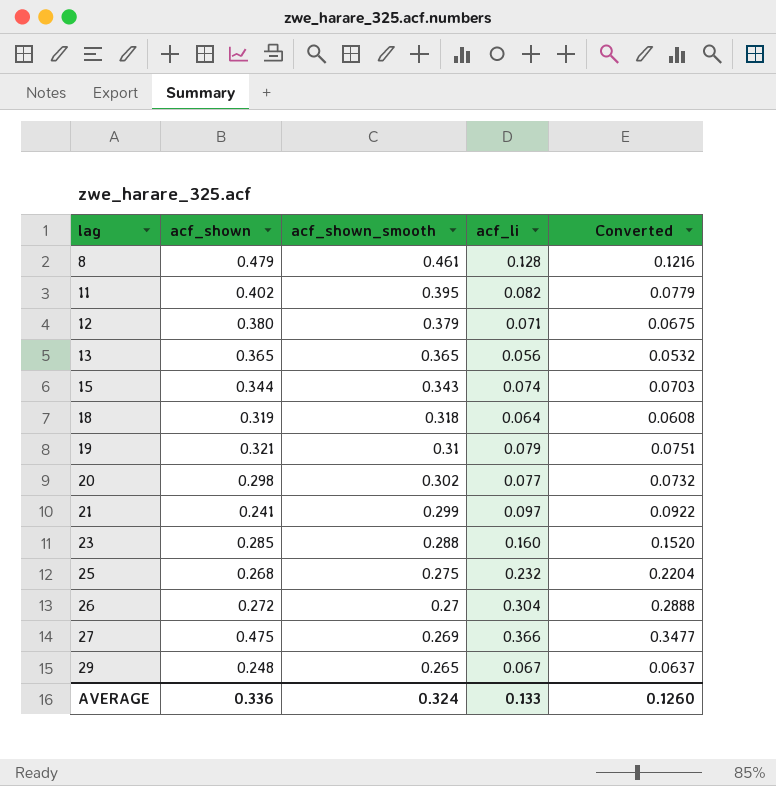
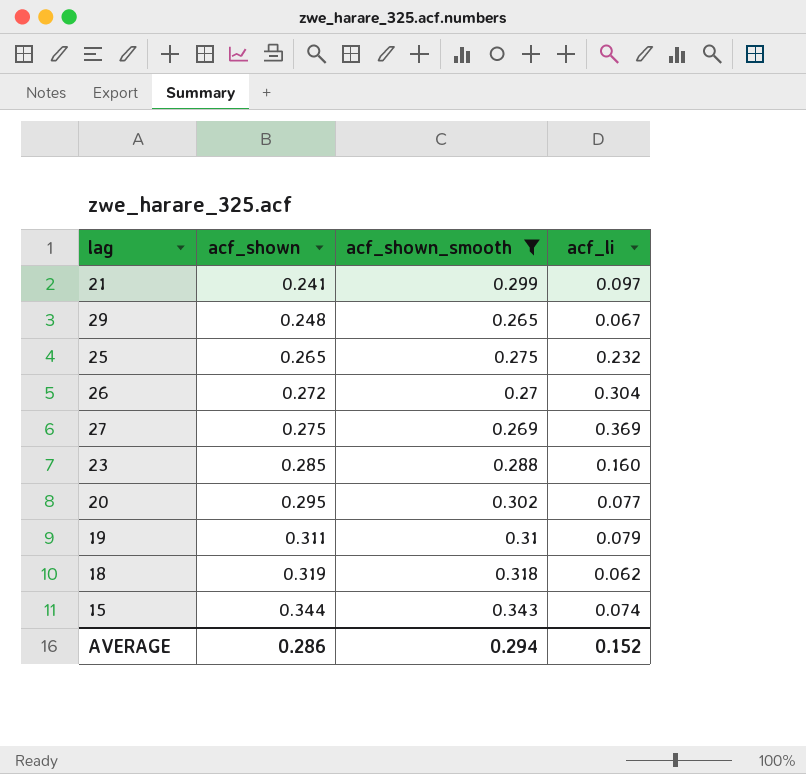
filter: none -> acf_shown_smooth <= 0.343
row order: lag ascending -> acf_shown ascending
column Converted | formula: [acf_li] * 0.95 -> none
25 | acf_shown: 0.268 -> 0.265
27 | acf_shown: 0.475 -> 0.275
27 | acf_li: 0.366 -> 0.369
20 | acf_shown: 0.298 -> 0.295
19 | acf_shown: 0.321 -> 0.311
18 | acf_li: 0.064 -> 0.062
AVERAGE | acf_shown: 0.336 -> 0.286
AVERAGE | acf_shown_smooth: 0.324 -> 0.294
AVERAGE | acf_li: 0.133 -> 0.152

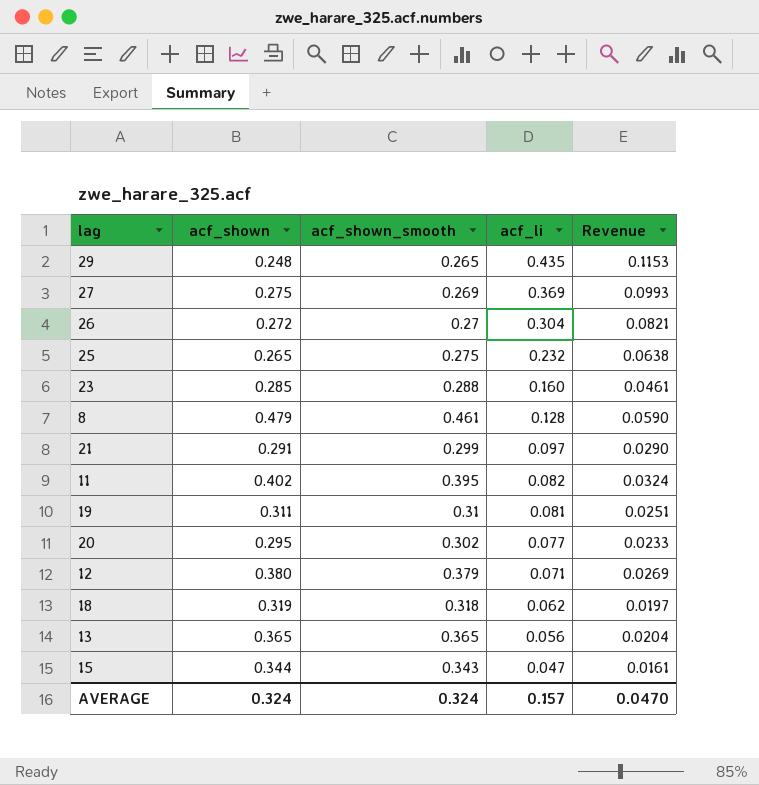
filter: acf_shown_smooth <= 0.343 -> none
row order: acf_shown ascending -> acf_li descending
column Revenue | formula: none -> [acf_shown_smooth] * [acf_li]
29 | acf_li: 0.067 -> 0.435
21 | acf_shown: 0.241 -> 0.291
19 | acf_li: 0.079 -> 0.081
15 | acf_li: 0.074 -> 0.047
AVERAGE | acf_shown: 0.286 -> 0.324
AVERAGE | acf_shown_smooth: 0.294 -> 0.324
AVERAGE | acf_li: 0.152 -> 0.157

